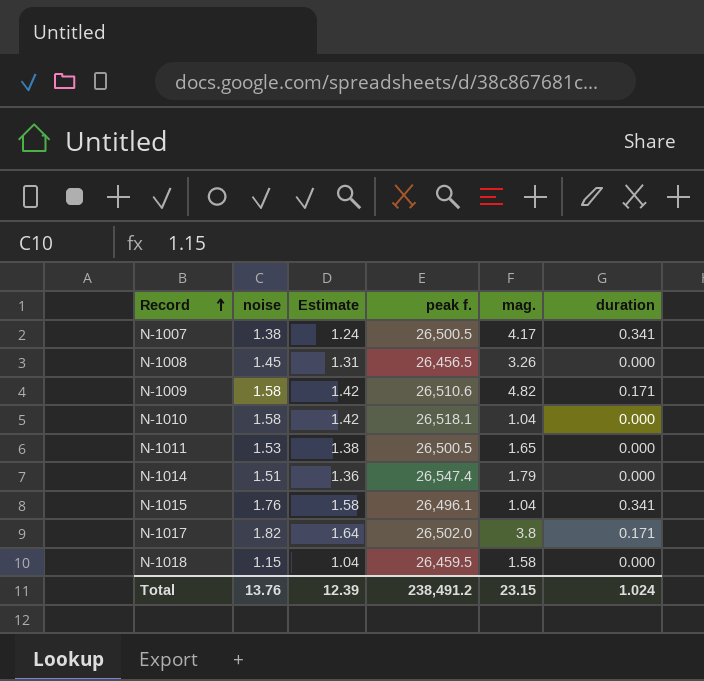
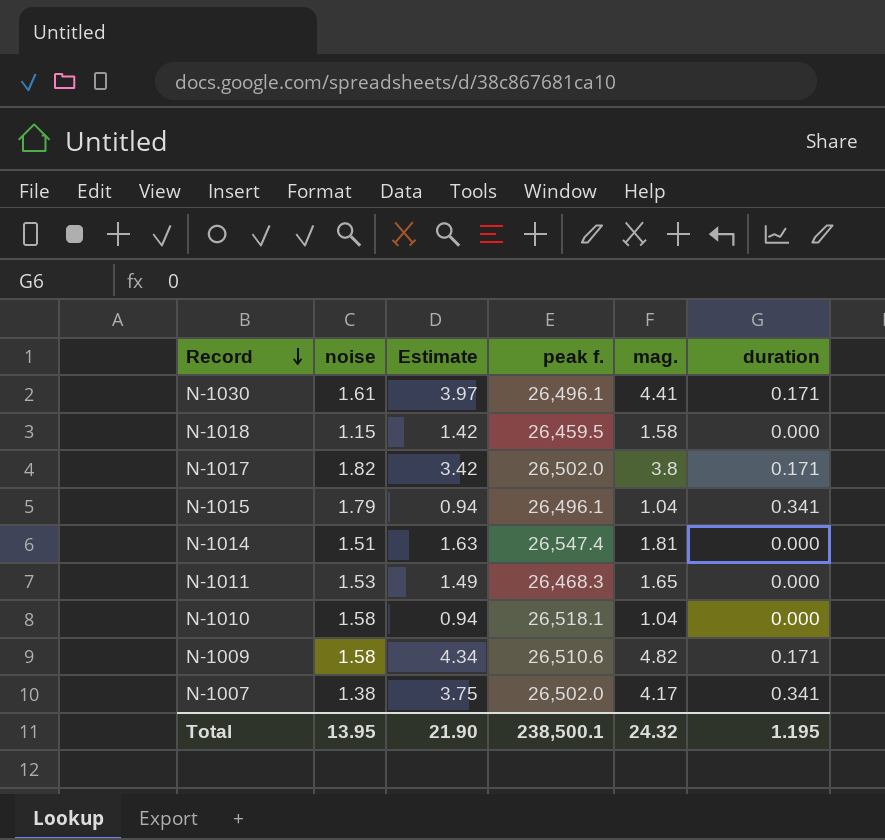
row order: Record ascending -> Record descending
column Estimate | formula: [noise] * 0.9 -> [mag.] * 0.9
row N-1008: 1.45 | 1.31 | 26,456.5 | 3.26 | 0.000 -> none
row N-1030: none -> 1.61 | 3.97 | 26,496.1 | 4.41 | 0.171
N-1015 | noise: 1.76 -> 1.79
N-1014 | mag.: 1.79 -> 1.81
N-1011 | peak f.: 26,500.5 -> 26,468.3
N-1007 | peak f.: 26,500.5 -> 26,502.0
Total | noise: 13.76 -> 13.95
Total | Estimate: 12.39 -> 21.90
Total | peak f.: 238,491.2 -> 238,500.1
Total | mag.: 23.15 -> 24.32
Total | duration: 1.024 -> 1.195

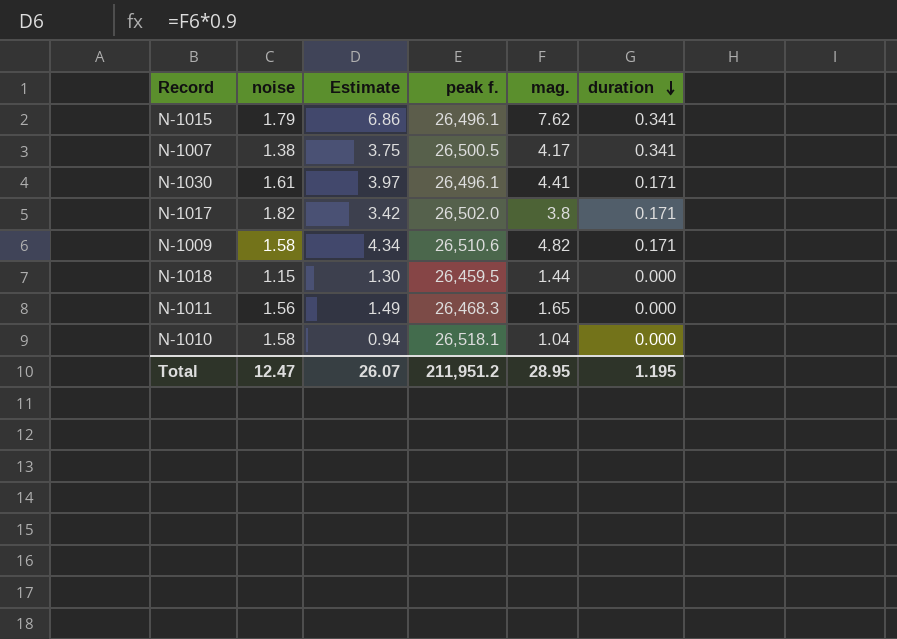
row order: Record descending -> duration descending
row N-1014: 1.51 | 1.63 | 26,547.4 | 1.81 | 0.000 -> none
N-1015 | Estimate: 0.94 -> 6.86
N-1015 | mag.: 1.04 -> 7.62
N-1007 | peak f.: 26,502.0 -> 26,500.5
N-1018 | Estimate: 1.42 -> 1.30
N-1018 | mag.: 1.58 -> 1.44
N-1011 | noise: 1.53 -> 1.56
Total | noise: 13.95 -> 12.47
Total | Estimate: 21.90 -> 26.07
Total | peak f.: 238,500.1 -> 211,951.2
Total | mag.: 24.32 -> 28.95

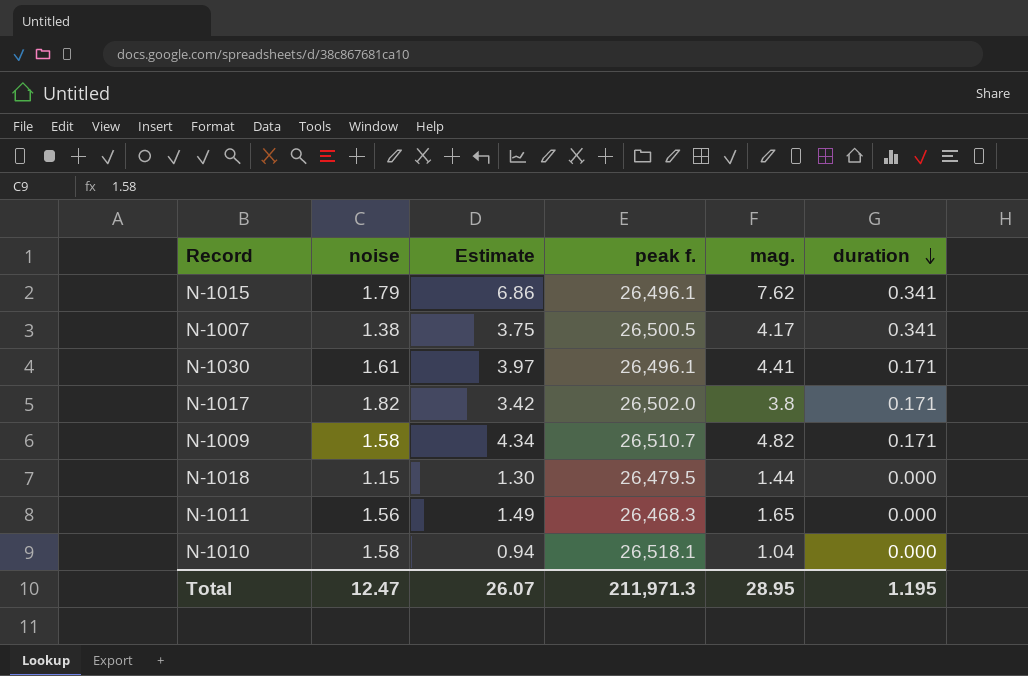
N-1009 | peak f.: 26,510.6 -> 26,510.7
N-1018 | peak f.: 26,459.5 -> 26,479.5
Total | peak f.: 211,951.2 -> 211,971.3

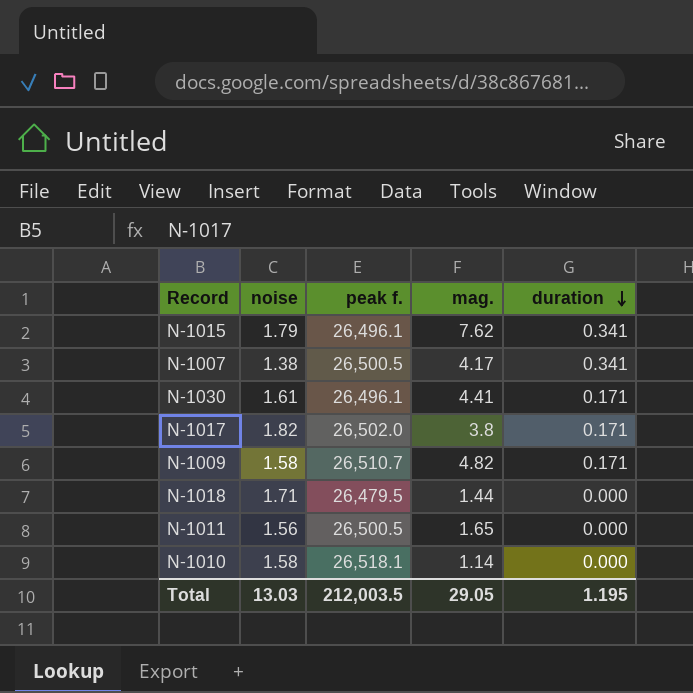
column Estimate | formula: [mag.] * 0.9 -> none
N-1018 | noise: 1.15 -> 1.71
N-1011 | peak f.: 26,468.3 -> 26,500.5
N-1010 | mag.: 1.04 -> 1.14
Total | noise: 12.47 -> 13.03
Total | peak f.: 211,971.3 -> 212,003.5
Total | mag.: 28.95 -> 29.05

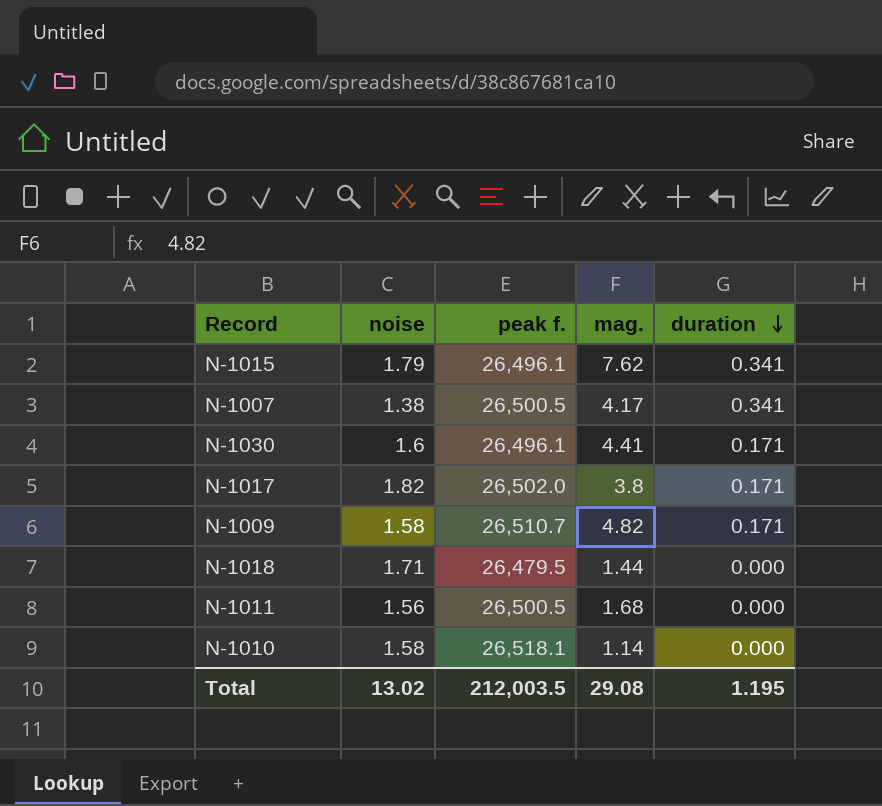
N-1030 | noise: 1.61 -> 1.6
N-1011 | mag.: 1.65 -> 1.68
Total | noise: 13.03 -> 13.02
Total | mag.: 29.05 -> 29.08

